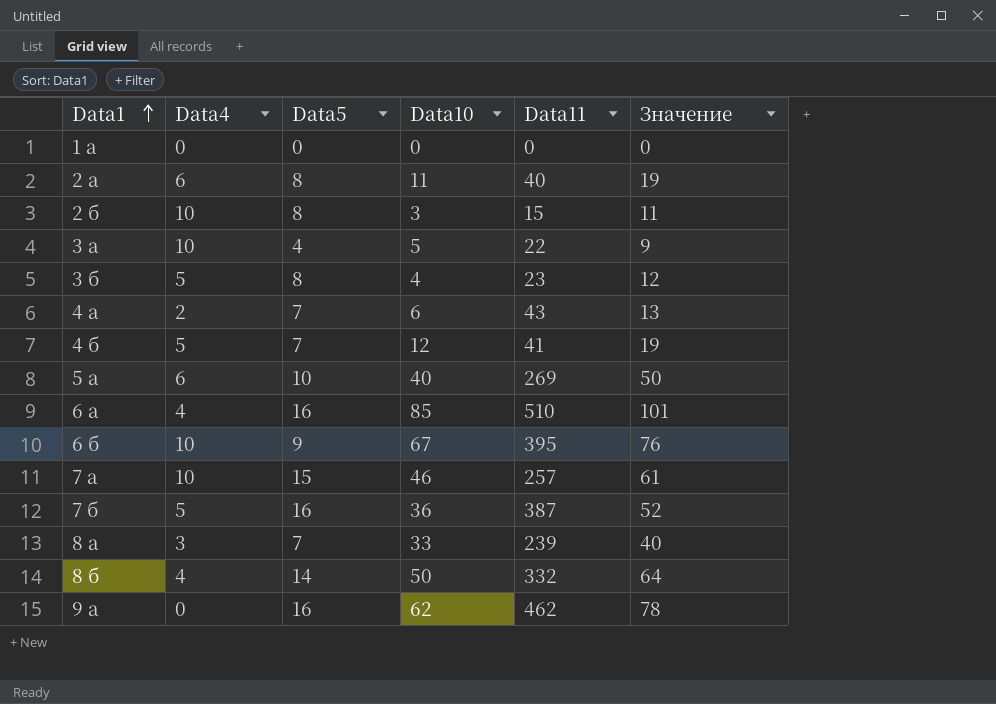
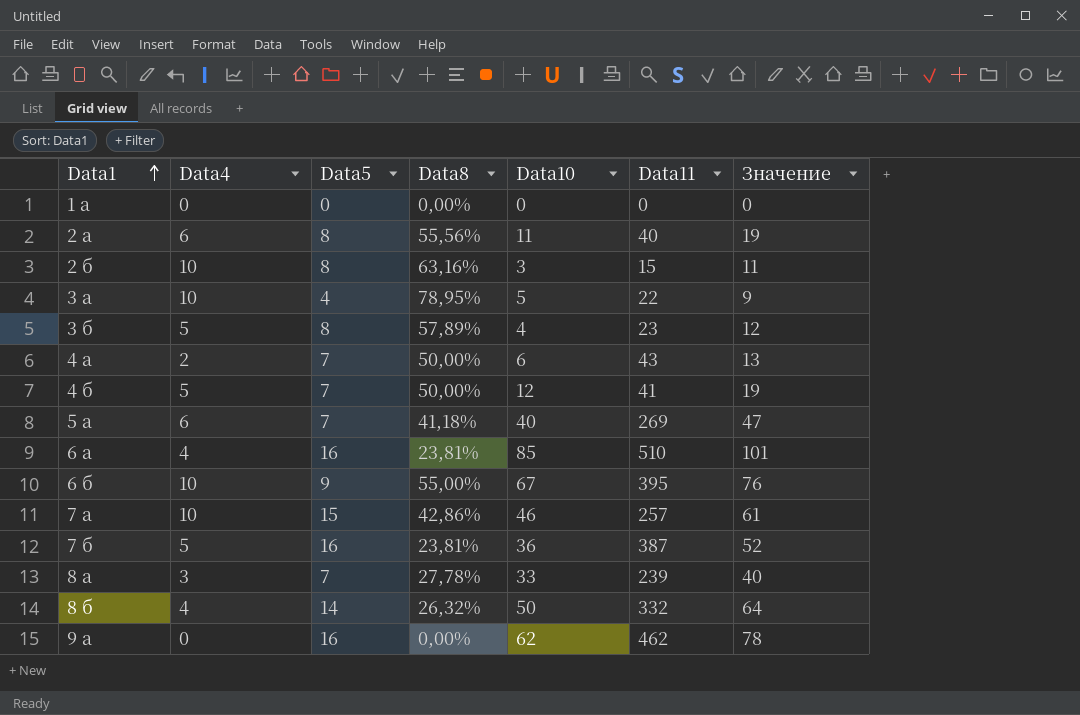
column Data8 | position: none -> 4
5 а | Data5: 10 -> 7
5 а | Значение: 50 -> 47

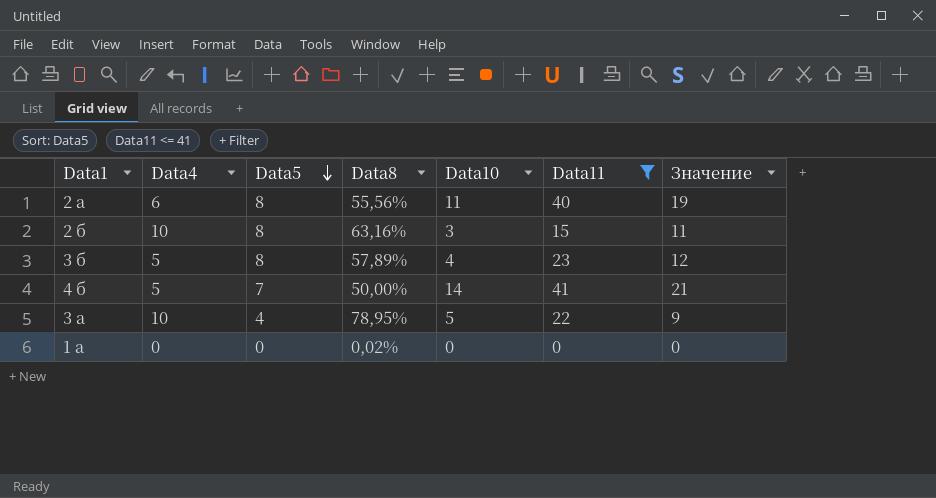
filter: none -> Data11 <= 41
row order: Data1 ascending -> Data5 descending
4 б | Data10: 12 -> 14
4 б | Значение: 19 -> 21
1 а | Data8: 0,00% -> 0,02%

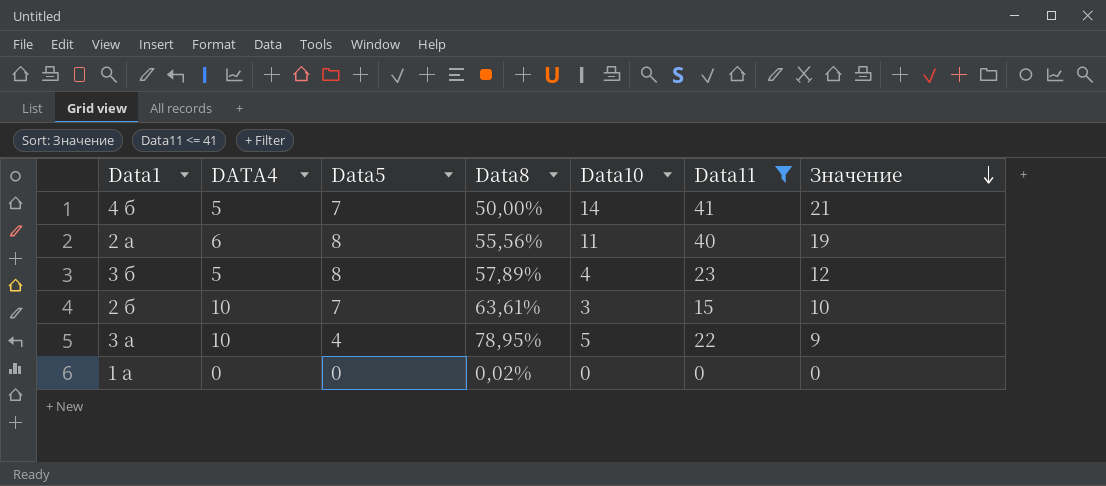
row order: Data5 descending -> Значение descending
column name: Data4 -> DATA4
2 б | Data5: 8 -> 7
2 б | Data8: 63,16% -> 63,61%
2 б | Значение: 11 -> 10

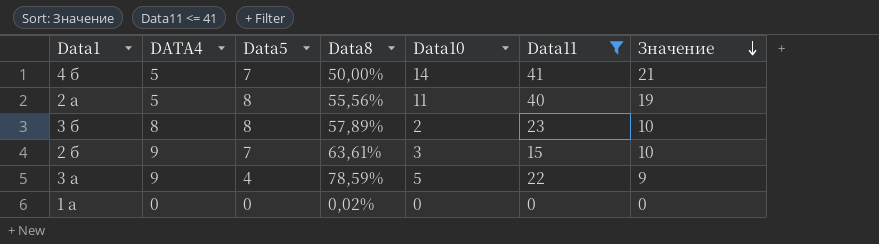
2 а | DATA4: 6 -> 5
3 б | DATA4: 5 -> 8
3 б | Data10: 4 -> 2
3 б | Значение: 12 -> 10
2 б | DATA4: 10 -> 9
3 а | DATA4: 10 -> 9
3 а | Data8: 78,95% -> 78,59%

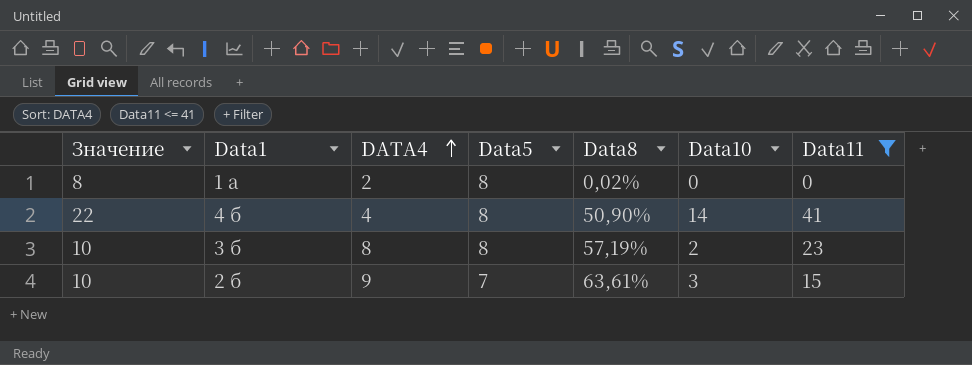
row order: Значение descending -> DATA4 ascending
column Значение | position: 7 -> 1
row 2 а: 5 | 8 | 55,56% | 11 | 40 | 19 -> none
row 3 а: 9 | 4 | 78,59% | 5 | 22 | 9 -> none
1 а | Значение: 0 -> 8
1 а | DATA4: 0 -> 2
1 а | Data5: 0 -> 8
4 б | Значение: 21 -> 22
4 б | DATA4: 5 -> 4
4 б | Data5: 7 -> 8
4 б | Data8: 50,00% -> 50,90%
3 б | Data8: 57,89% -> 57,19%

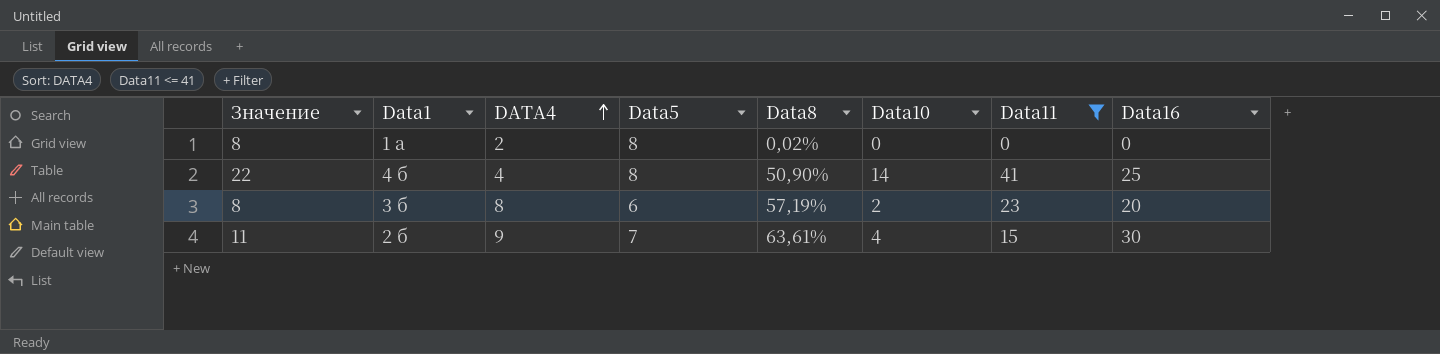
column Data16 | position: none -> 8
3 б | Значение: 10 -> 8
3 б | Data5: 8 -> 6
2 б | Значение: 10 -> 11
2 б | Data10: 3 -> 4

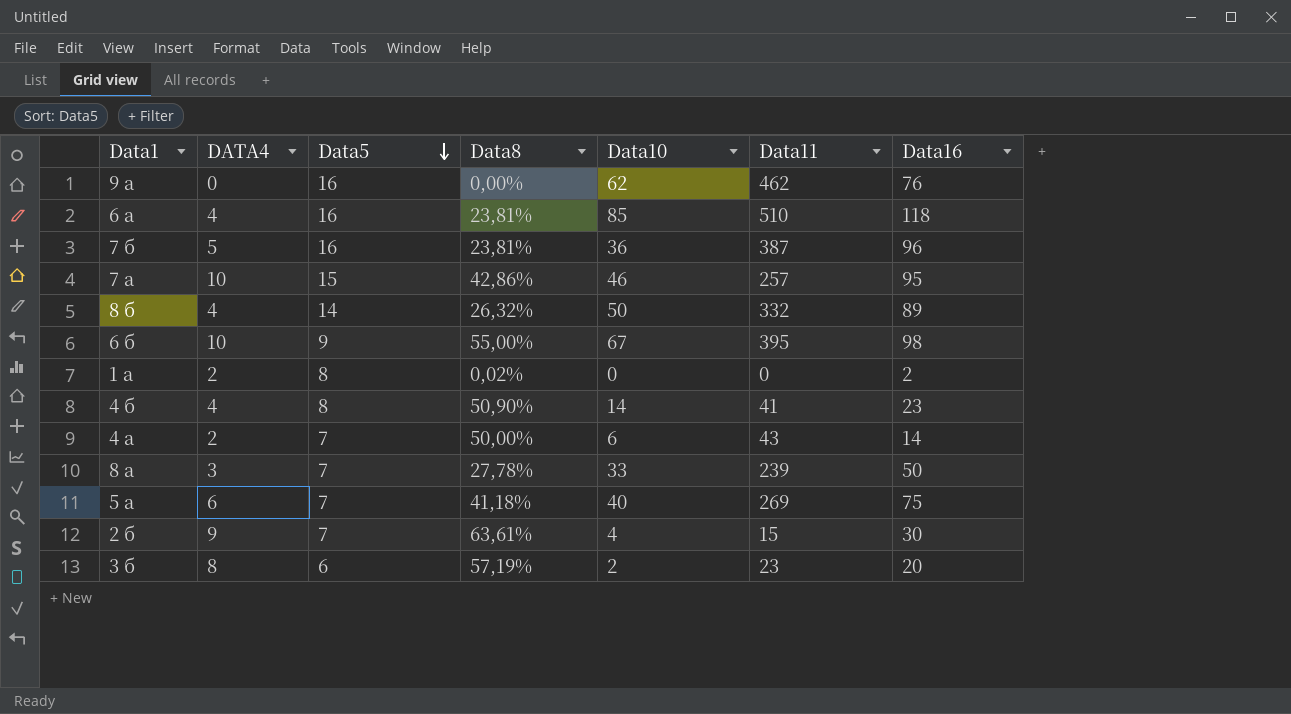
filter: Data11 <= 41 -> none
row order: DATA4 ascending -> Data5 descending
column Значение | formula: [Data5] + [Data10] -> none
1 а | Data16: 0 -> 2
4 б | Data16: 25 -> 23

